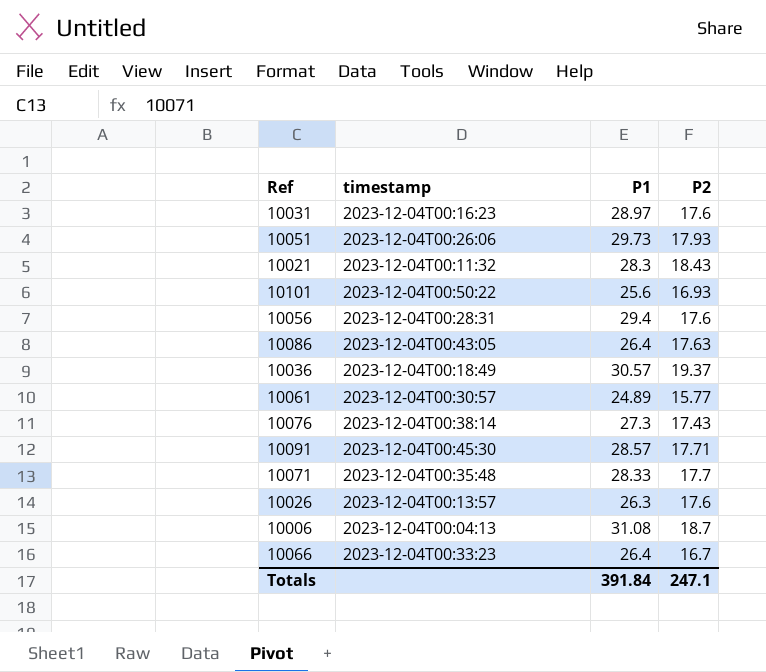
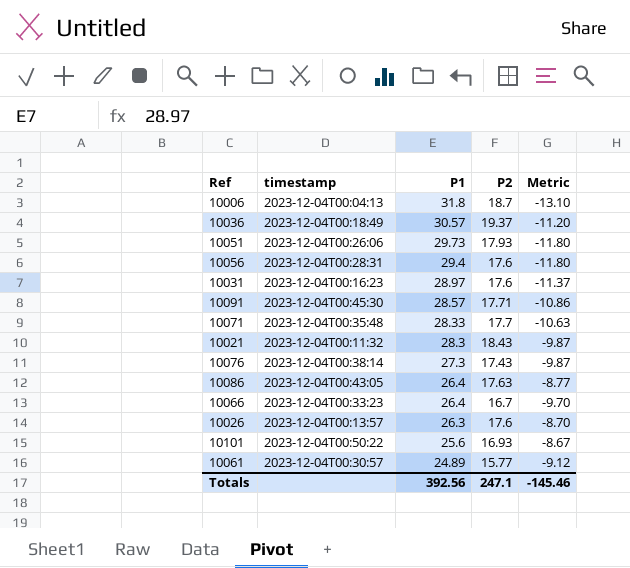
row order: none -> P1 descending
column Metric | formula: none -> [P2] - [P1]
10006 | P1: 31.08 -> 31.8
Totals | P1: 391.84 -> 392.56

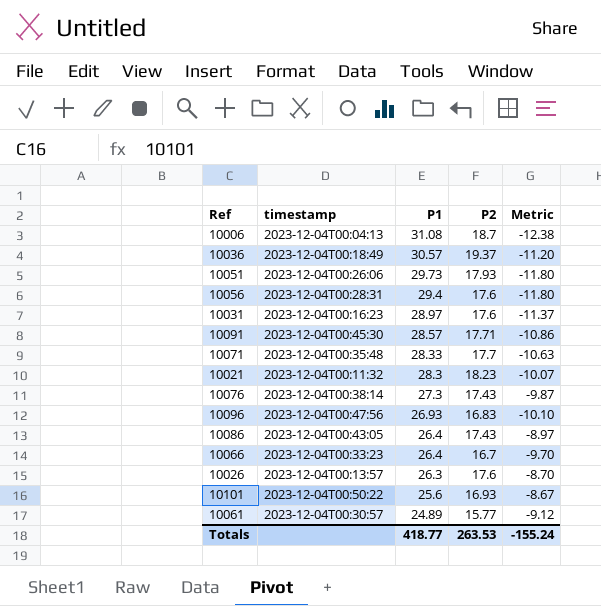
10006 | P1: 31.8 -> 31.08
10006 | Metric: -13.10 -> -12.38
10021 | P2: 18.43 -> 18.23
10021 | Metric: -9.87 -> -10.07
row 10096: none -> 2023-12-04T00:47:56 | 26.93 | 16.83 | -10.10
10086 | P2: 17.63 -> 17.43
10086 | Metric: -8.77 -> -8.97
Totals | P1: 392.56 -> 418.77
Totals | P2: 247.1 -> 263.53
Totals | Metric: -145.46 -> -155.24

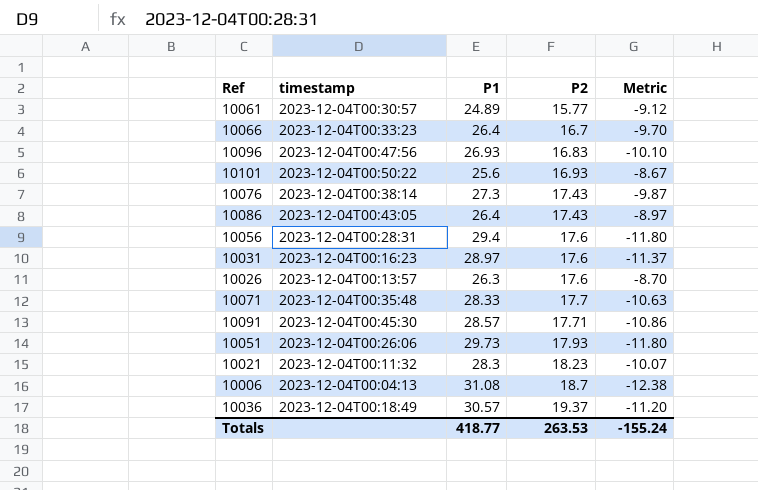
row order: P1 descending -> P2 ascending

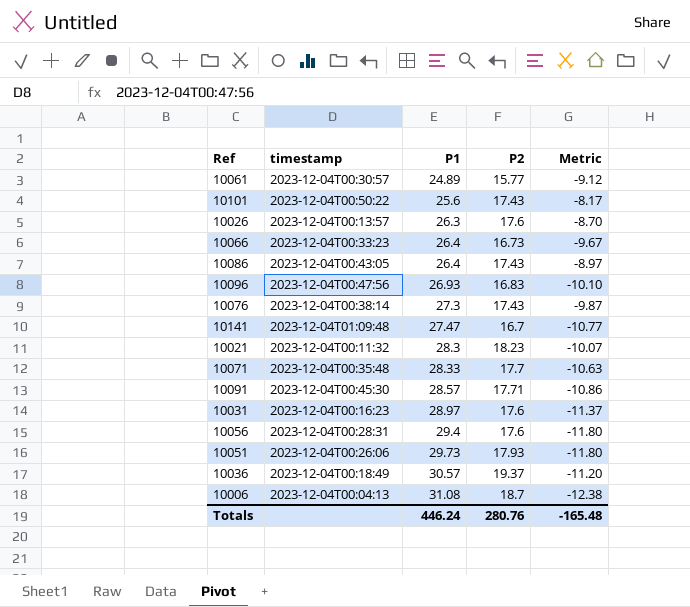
row order: P2 ascending -> P1 ascending
10101 | P2: 16.93 -> 17.43
10101 | Metric: -8.67 -> -8.17
10066 | P2: 16.7 -> 16.73
10066 | Metric: -9.70 -> -9.67
row 10141: none -> 2023-12-04T01:09:48 | 27.47 | 16.7 | -10.77
Totals | P1: 418.77 -> 446.24
Totals | P2: 263.53 -> 280.76
Totals | Metric: -155.24 -> -165.48

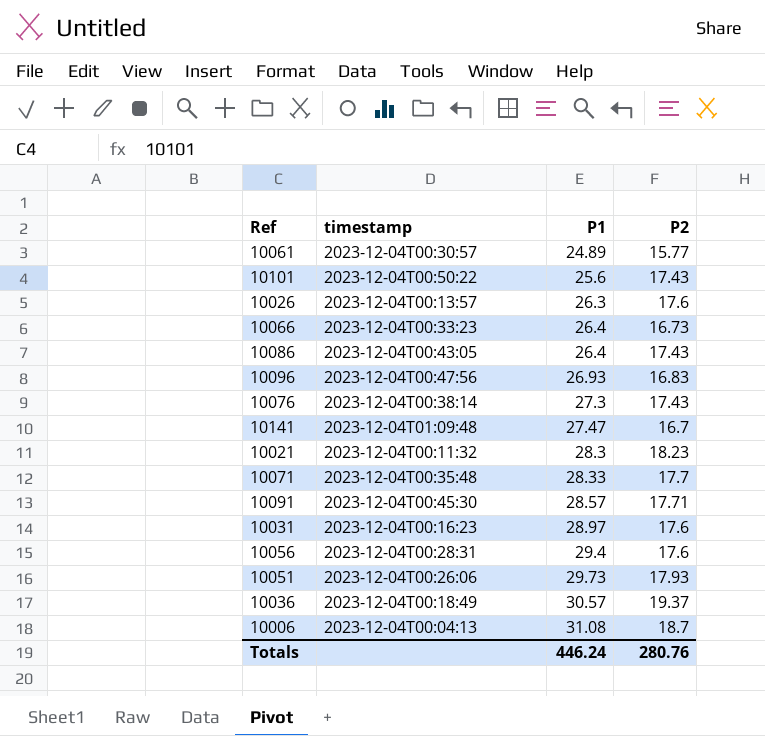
column Metric | formula: [P2] - [P1] -> none

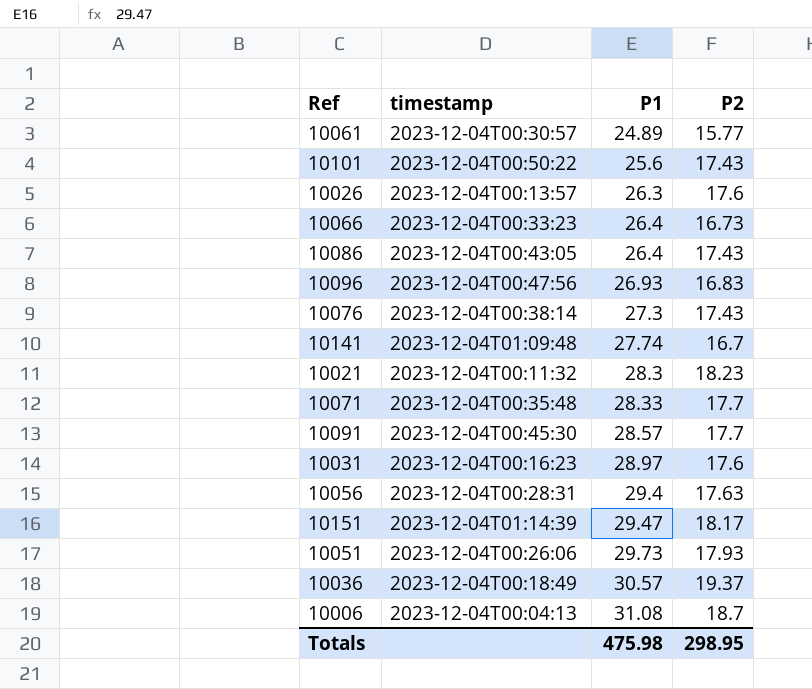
10141 | P1: 27.47 -> 27.74
10091 | P2: 17.71 -> 17.7
10056 | P2: 17.6 -> 17.63
row 10151: none -> 2023-12-04T01:14:39 | 29.47 | 18.17
Totals | P1: 446.24 -> 475.98
Totals | P2: 280.76 -> 298.95

